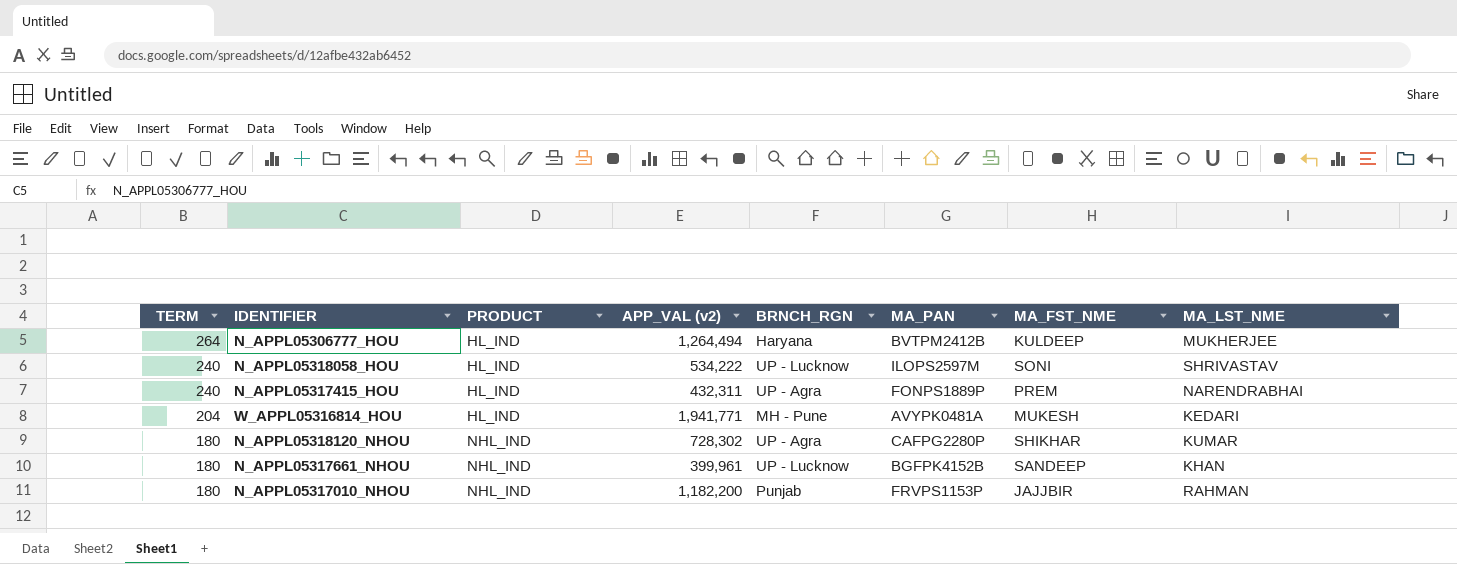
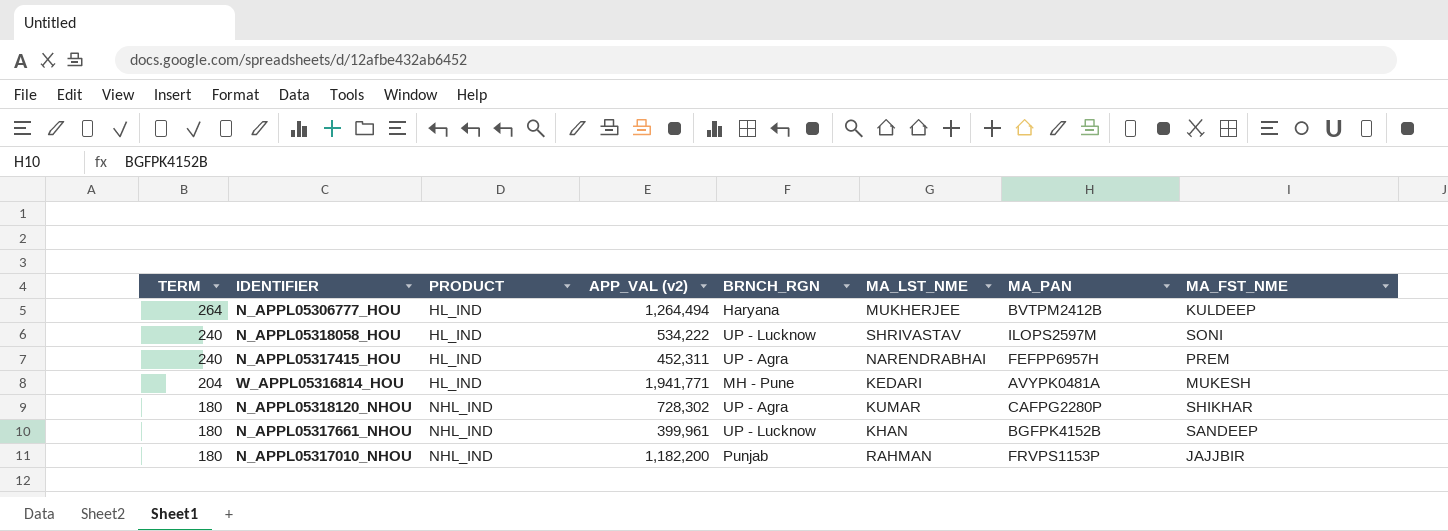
column MA_LST_NME | position: 8 -> 6
N_APPL05317415_HOU | APP_VAL (v2): 432,311 -> 452,311
N_APPL05317415_HOU | MA_PAN: FONPS1889P -> FEFPP6957H

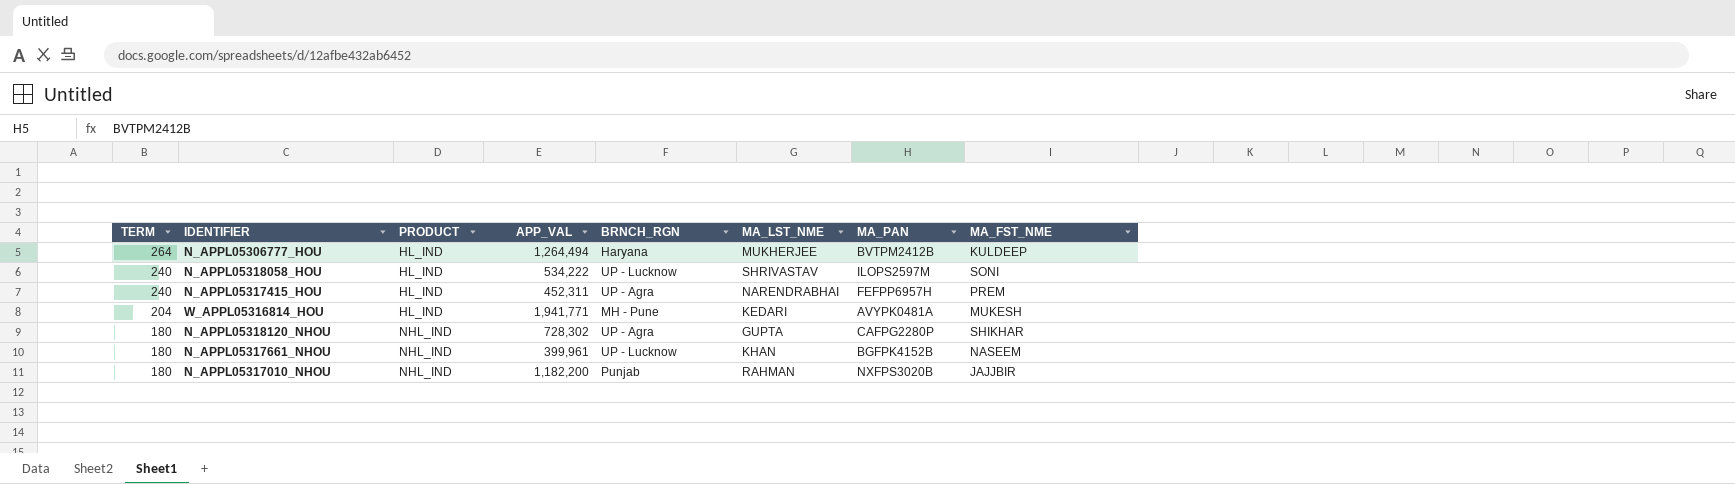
column name: APP_VAL (v2) -> APP_VAL
N_APPL05318120_NHOU | MA_LST_NME: KUMAR -> GUPTA
N_APPL05317661_NHOU | MA_FST_NME: SANDEEP -> NASEEM
N_APPL05317010_NHOU | MA_PAN: FRVPS1153P -> NXFPS3020B

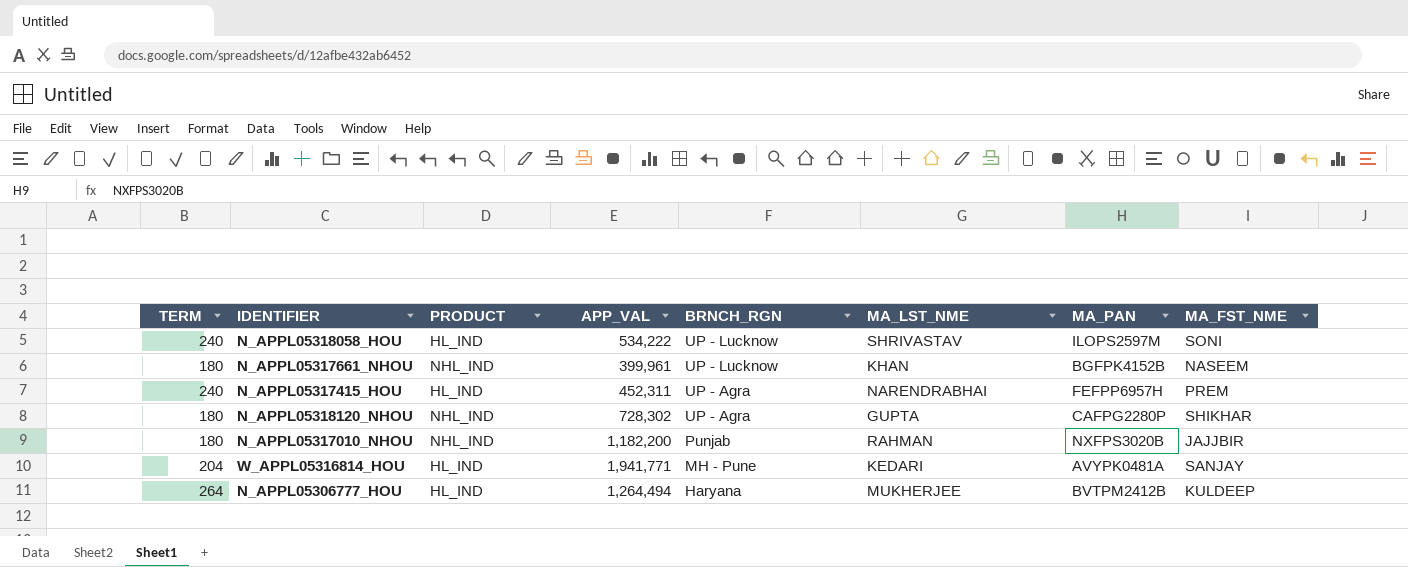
row order: TERM descending -> BRNCH_RGN descending
W_APPL05316814_HOU | MA_FST_NME: MUKESH -> SANJAY

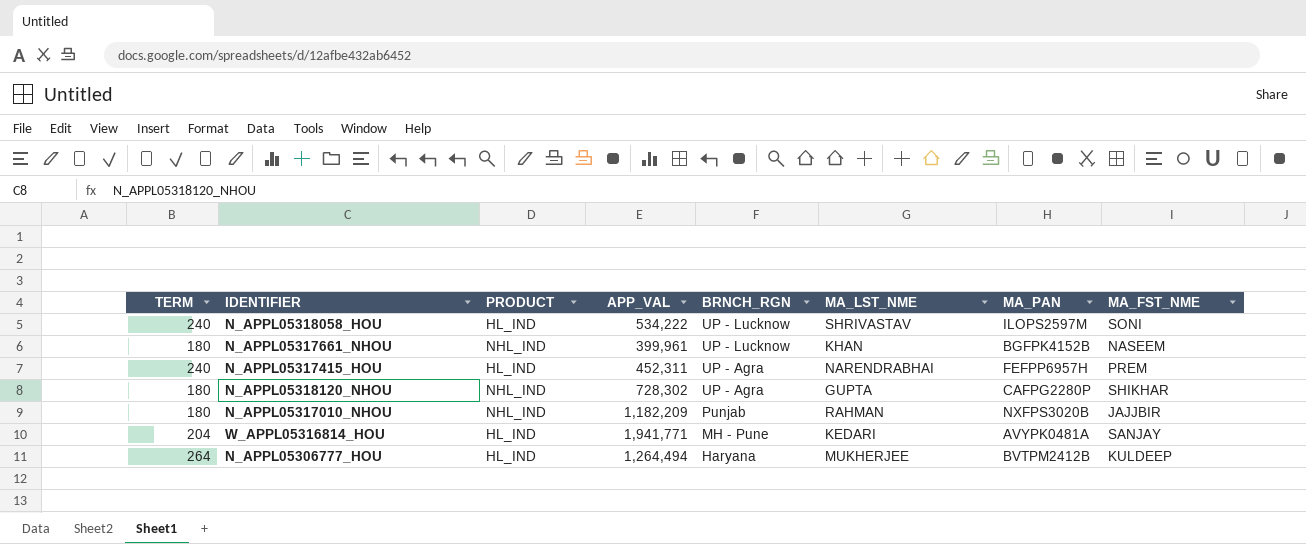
N_APPL05317010_NHOU | APP_VAL: 1,182,200 -> 1,182,209

